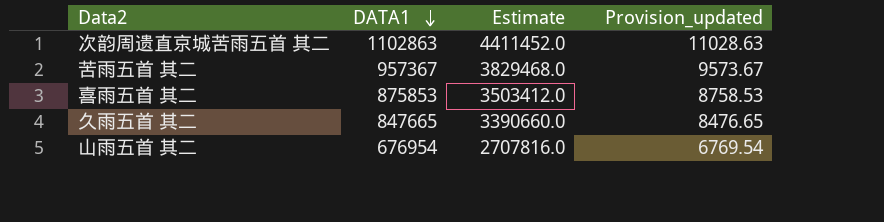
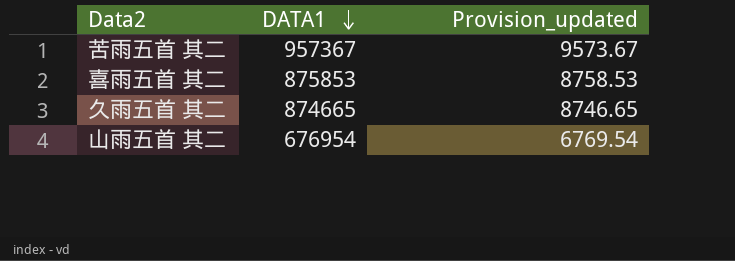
column Estimate | formula: [DATA1] * 4 -> none
row 次韵周遗直京城苦雨五首 其二: 1102863 | 4411452.0 | 11028.63 -> none
久雨五首 其二 | DATA1: 847665 -> 874665
久雨五首 其二 | Provision_updated: 8476.65 -> 8746.65

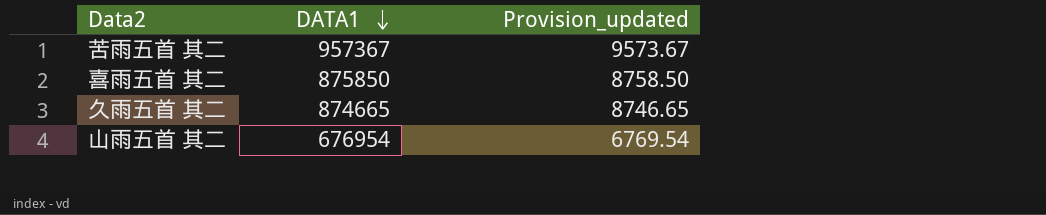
喜雨五首 其二 | DATA1: 875853 -> 875850
喜雨五首 其二 | Provision_updated: 8758.53 -> 8758.50

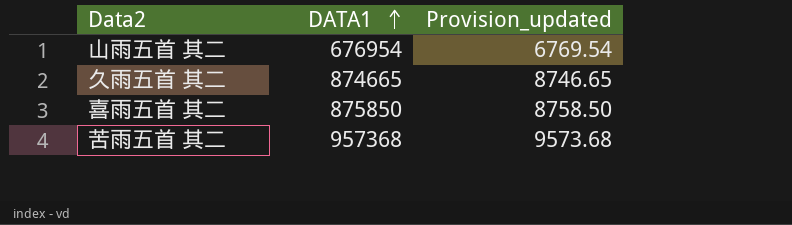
row order: DATA1 descending -> DATA1 ascending
苦雨五首 其二 | DATA1: 957367 -> 957368
苦雨五首 其二 | Provision_updated: 9573.67 -> 9573.68

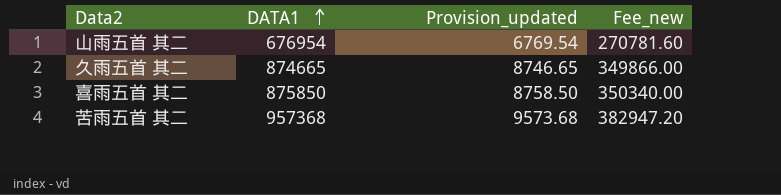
column Fee_new | formula: none -> [DATA1] * 0.4

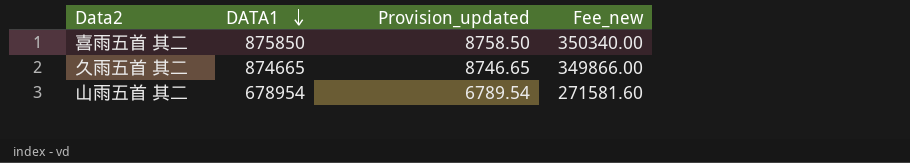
row order: DATA1 ascending -> DATA1 descending
row 苦雨五首 其二: 957368 | 9573.68 | 382947.20 -> none
山雨五首 其二 | DATA1: 676954 -> 678954
山雨五首 其二 | Provision_updated: 6769.54 -> 6789.54
山雨五首 其二 | Fee_new: 270781.60 -> 271581.60

